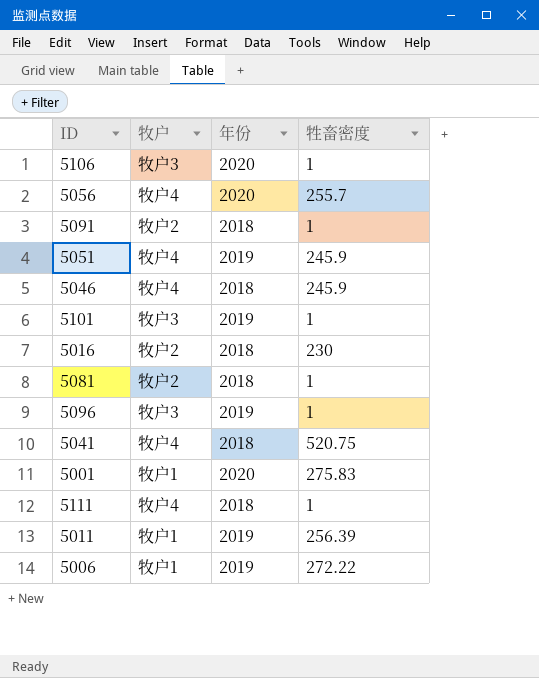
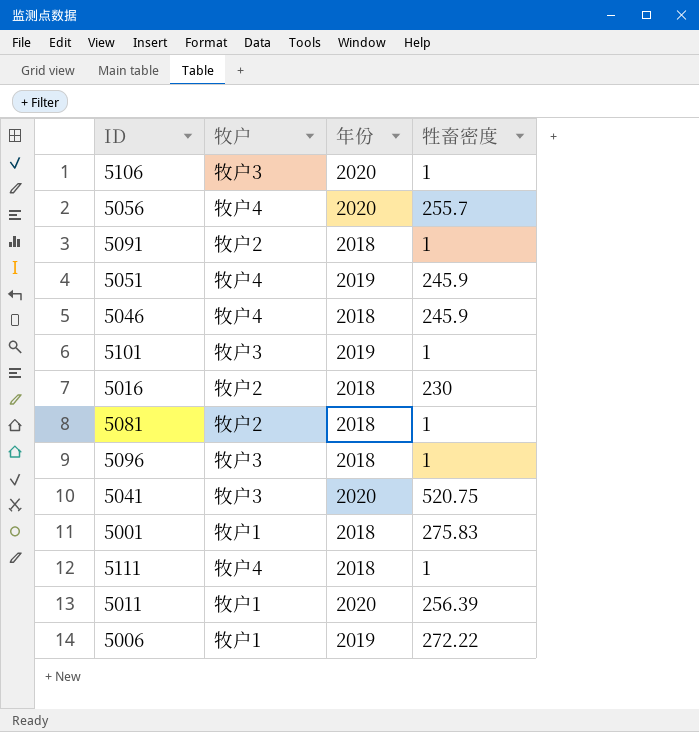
5096 | 年份: 2019 -> 2018
5041 | 牧户: 牧户4 -> 牧户3
5041 | 年份: 2018 -> 2020
5001 | 年份: 2020 -> 2018
5011 | 年份: 2019 -> 2020

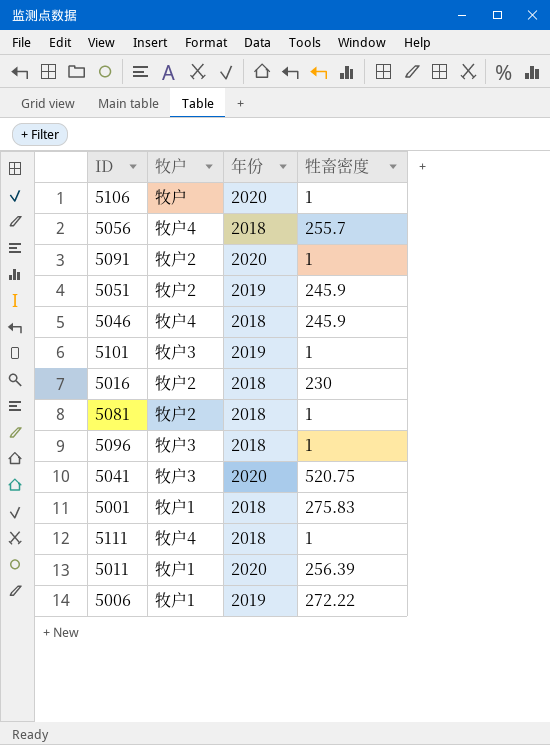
5106 | 牧户: 牧户3 -> 牧户
5056 | 年份: 2020 -> 2018
5091 | 年份: 2018 -> 2020
5051 | 牧户: 牧户4 -> 牧户2

